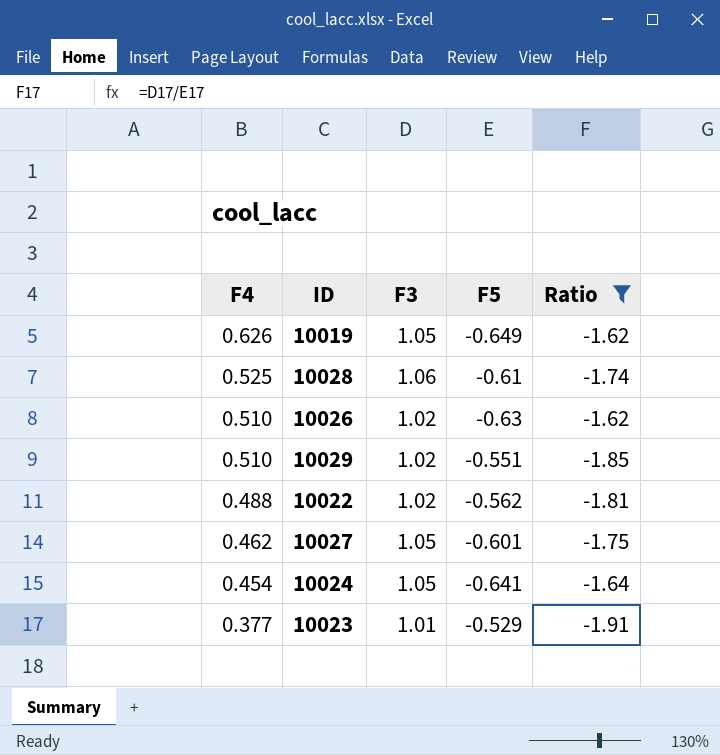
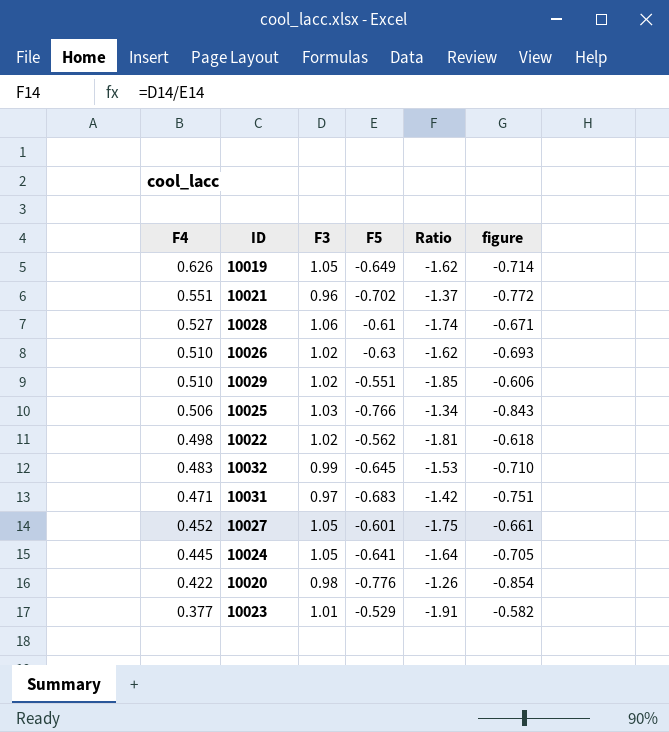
filter: Ratio <= -1.62 -> none
column figure | formula: none -> [F5] * 1.1
10028 | F4: 0.525 -> 0.527
10022 | F4: 0.488 -> 0.498
10027 | F4: 0.462 -> 0.452
10024 | F4: 0.454 -> 0.445

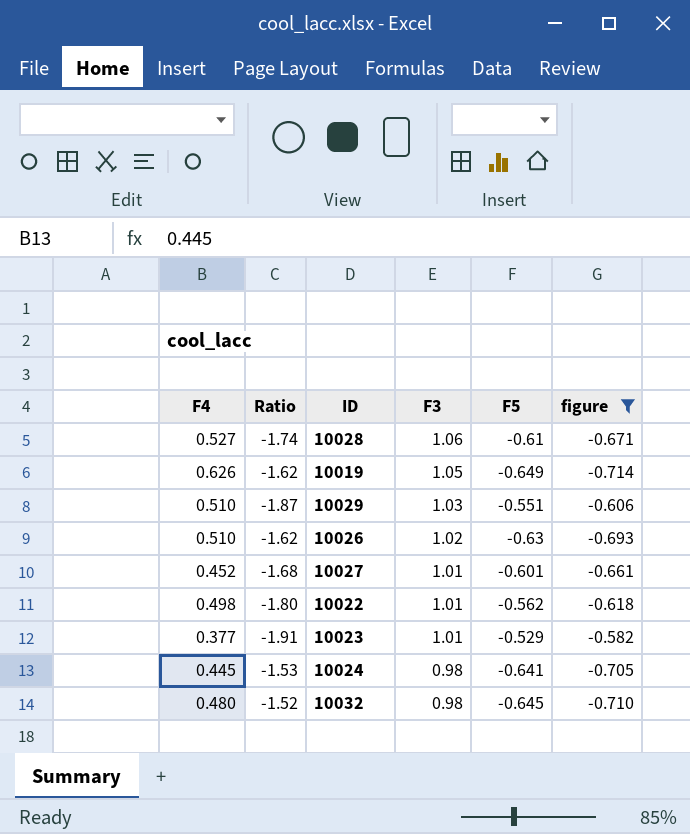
filter: none -> figure >= -0.714
row order: F4 descending -> F3 descending
column Ratio | position: 5 -> 2
10029 | Ratio: -1.85 -> -1.87
10029 | F3: 1.02 -> 1.03
10027 | Ratio: -1.75 -> -1.68
10027 | F3: 1.05 -> 1.01
10022 | Ratio: -1.81 -> -1.80
10022 | F3: 1.02 -> 1.01
10024 | Ratio: -1.64 -> -1.53
10024 | F3: 1.05 -> 0.98
10032 | F4: 0.483 -> 0.480
10032 | Ratio: -1.53 -> -1.52
10032 | F3: 0.99 -> 0.98

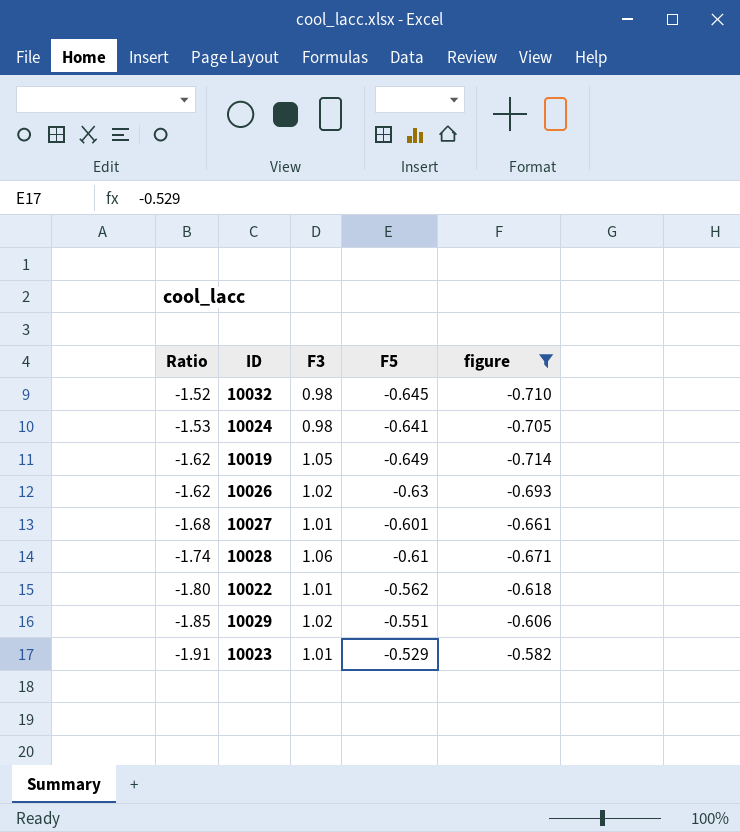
row order: F3 descending -> Ratio descending
column F4 | position: 1 -> none
10029 | Ratio: -1.87 -> -1.85
10029 | F3: 1.03 -> 1.02

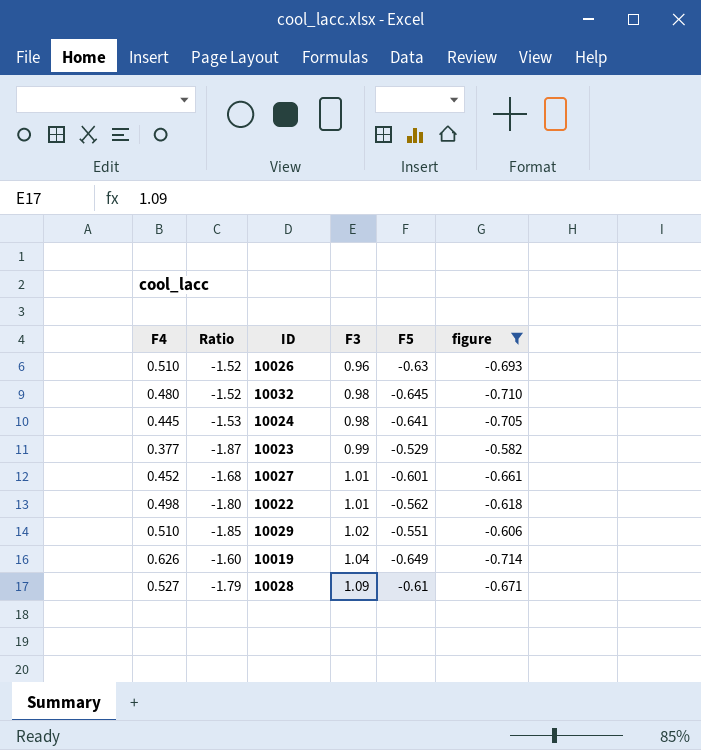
row order: Ratio descending -> F3 ascending
column F4 | position: none -> 1
10026 | Ratio: -1.62 -> -1.52
10026 | F3: 1.02 -> 0.96
10023 | Ratio: -1.91 -> -1.87
10023 | F3: 1.01 -> 0.99
10019 | Ratio: -1.62 -> -1.60
10019 | F3: 1.05 -> 1.04
10028 | Ratio: -1.74 -> -1.79
10028 | F3: 1.06 -> 1.09

